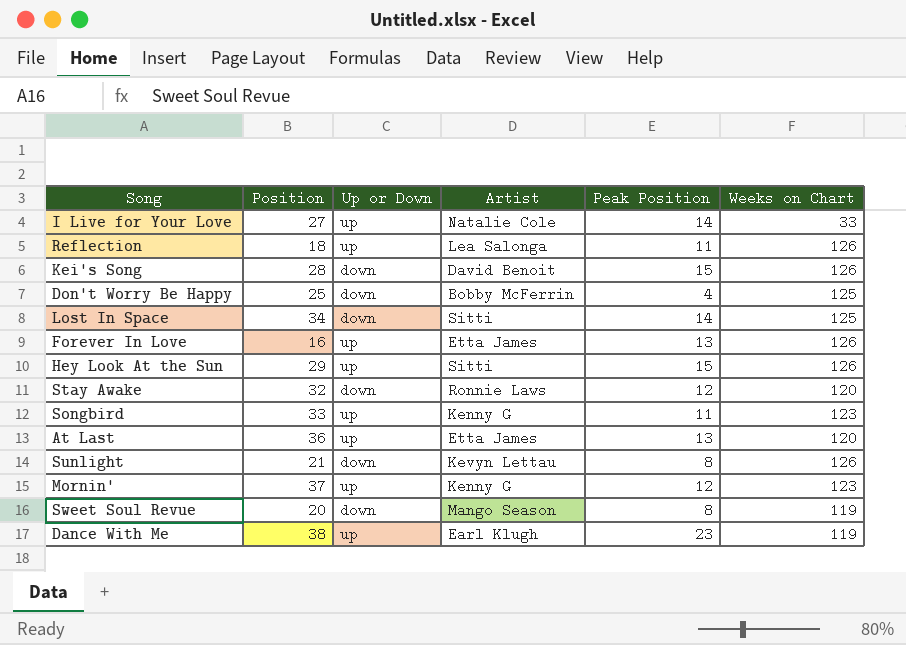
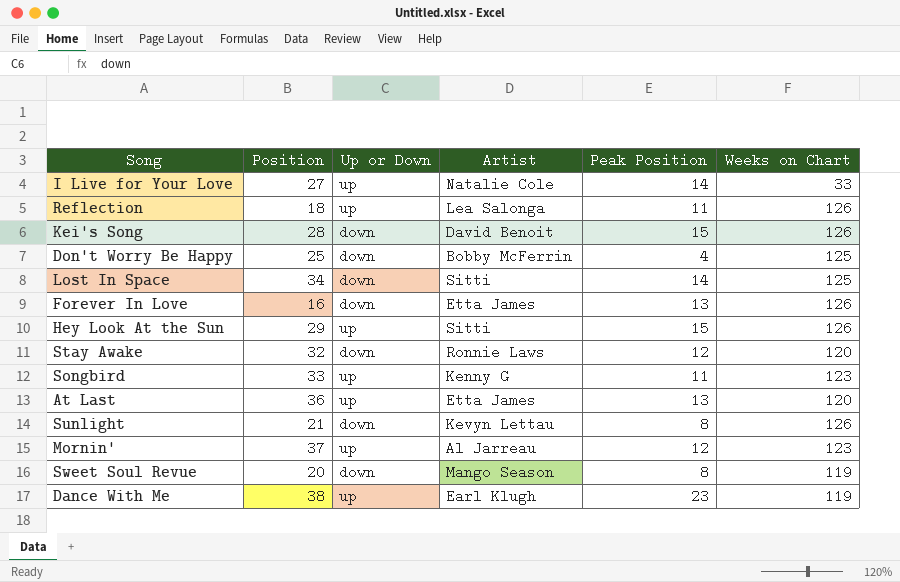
Forever In Love | Up or Down: up -> down
Mornin' | Artist: Kenny G -> Al Jarreau

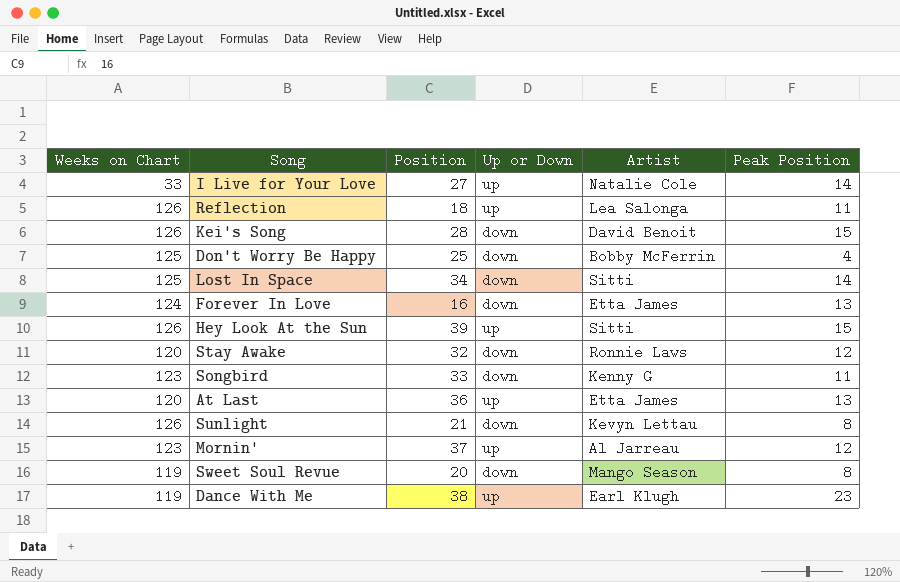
column Weeks on Chart | position: 6 -> 1
Forever In Love | Weeks on Chart: 126 -> 124
Hey Look At the Sun | Position: 29 -> 39
Songbird | Up or Down: up -> down

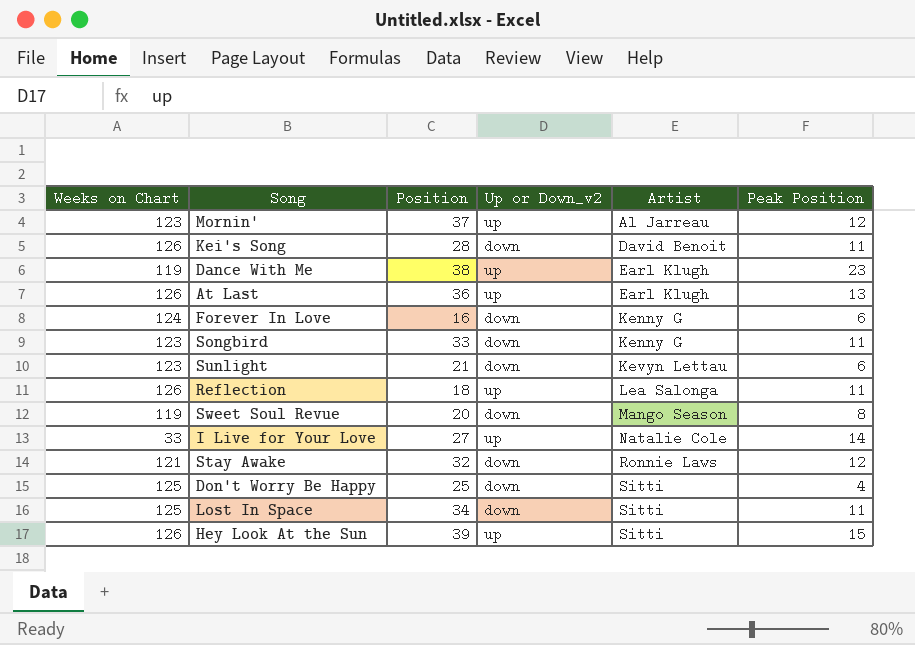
row order: none -> Artist ascending
column name: Up or Down -> Up or Down_v2
Kei's Song | Peak Position: 15 -> 11
At Last | Weeks on Chart: 120 -> 126
At Last | Artist: Etta James -> Earl Klugh
Forever In Love | Artist: Etta James -> Kenny G
Forever In Love | Peak Position: 13 -> 6
Sunlight | Weeks on Chart: 126 -> 123
Sunlight | Peak Position: 8 -> 6
Stay Awake | Weeks on Chart: 120 -> 121
Don't Worry Be Happy | Artist: Bobby McFerrin -> Sitti
Lost In Space | Peak Position: 14 -> 11

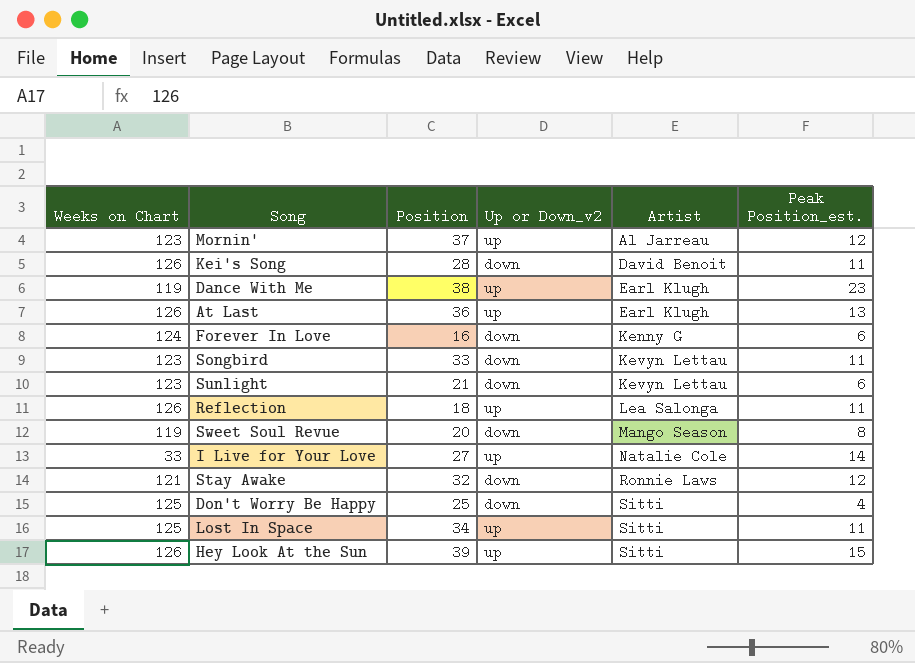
column name: Peak Position -> Peak Position_est.
Songbird | Artist: Kenny G -> Kevyn Lettau
Lost In Space | Up or Down_v2: down -> up

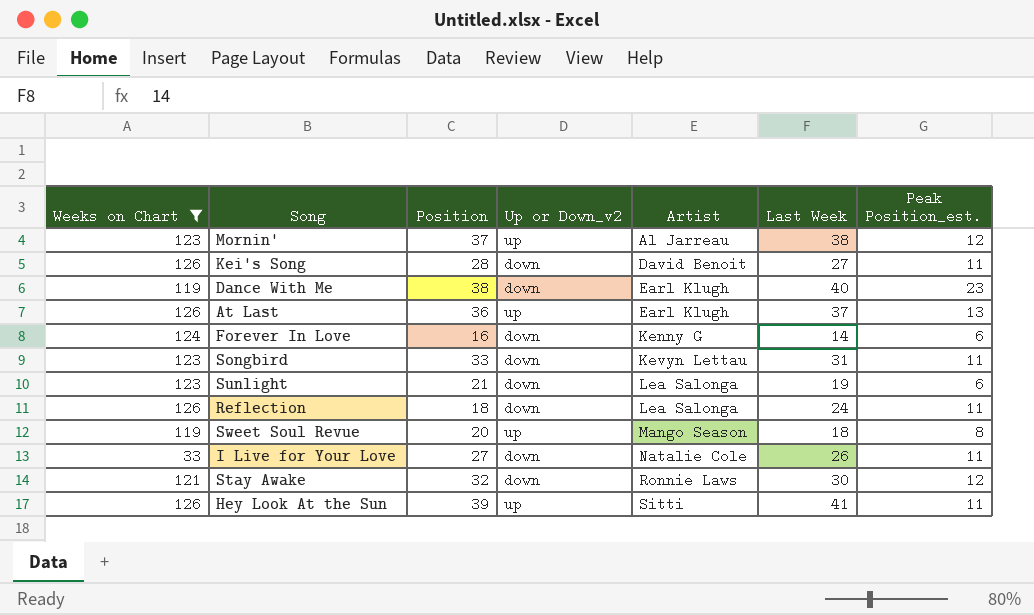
filter: none -> Weeks on Chart != 125
column Last Week | position: none -> 6
Dance With Me | Up or Down_v2: up -> down
Sunlight | Artist: Kevyn Lettau -> Lea Salonga
Reflection | Up or Down_v2: up -> down
Sweet Soul Revue | Up or Down_v2: down -> up
I Live for Your Love | Up or Down_v2: up -> down
I Live for Your Love | Peak Position_est.: 14 -> 11
Hey Look At the Sun | Peak Position_est.: 15 -> 11

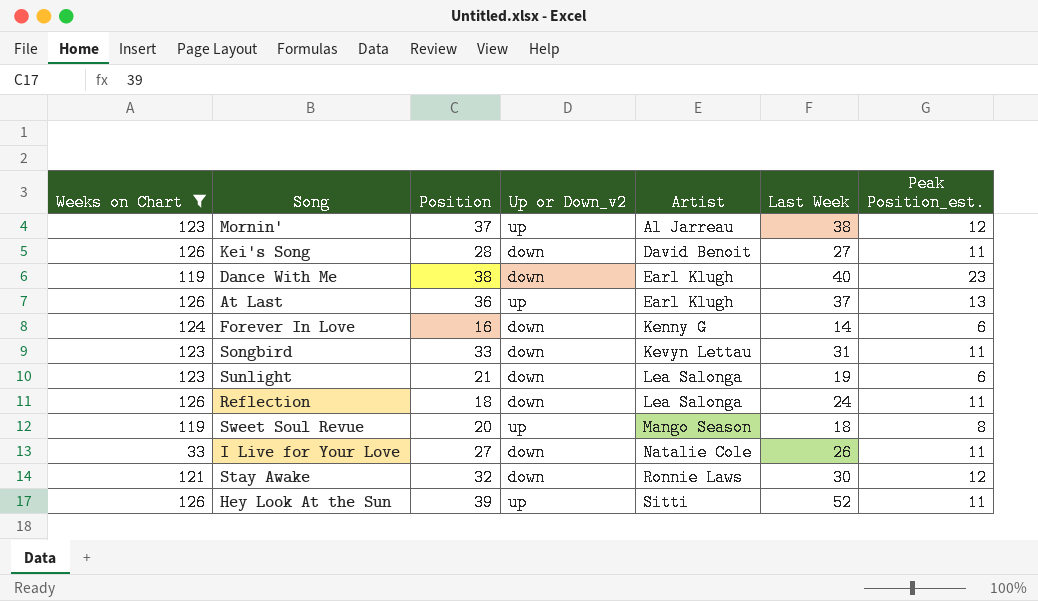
Hey Look At the Sun | Last Week: 41 -> 52

